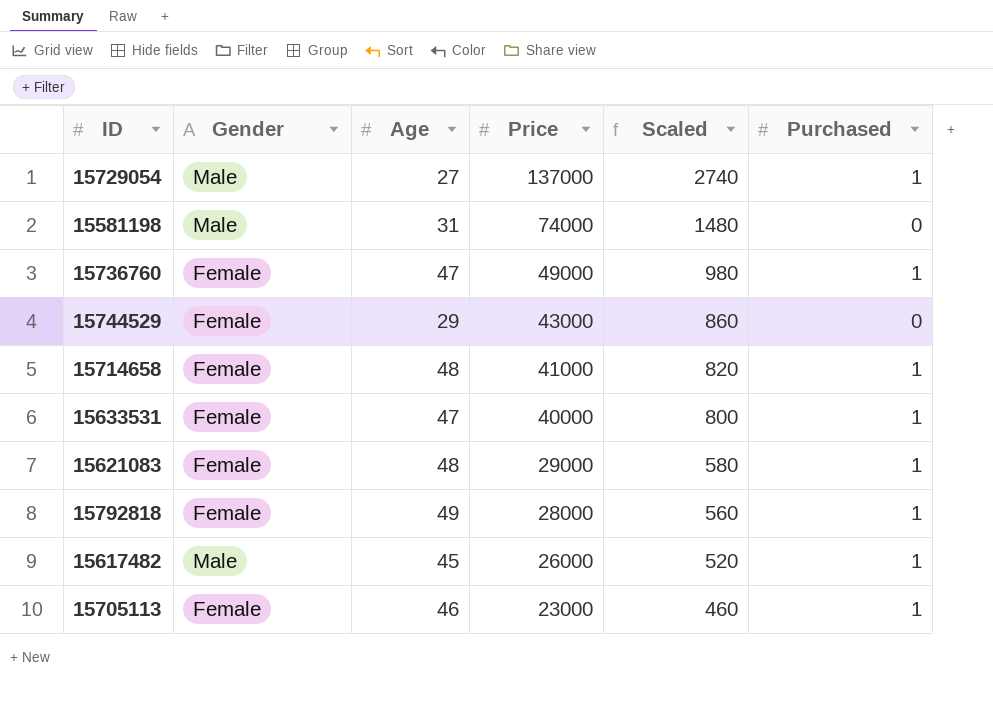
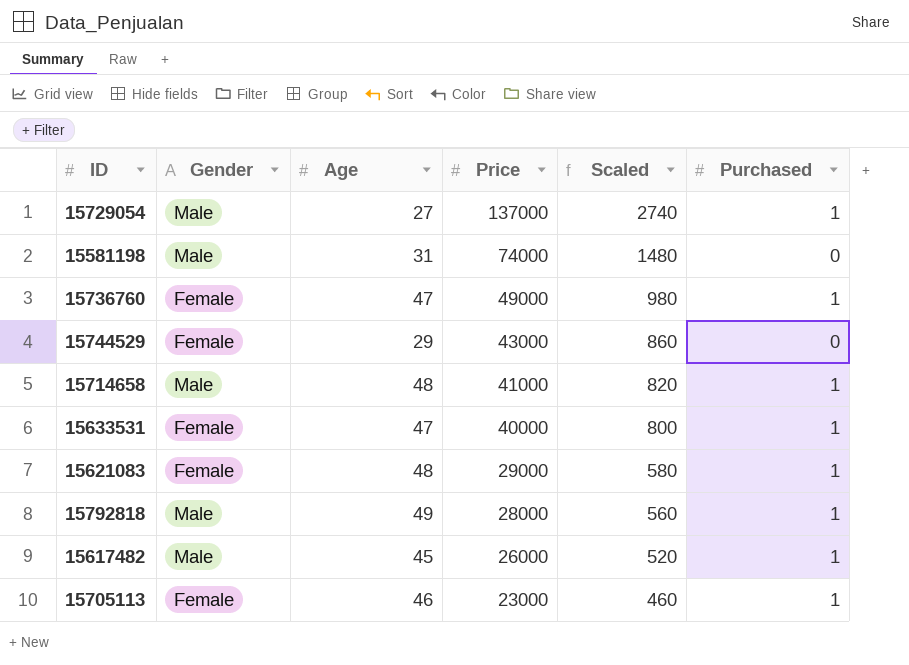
15714658 | Gender: Female -> Male
15792818 | Gender: Female -> Male

